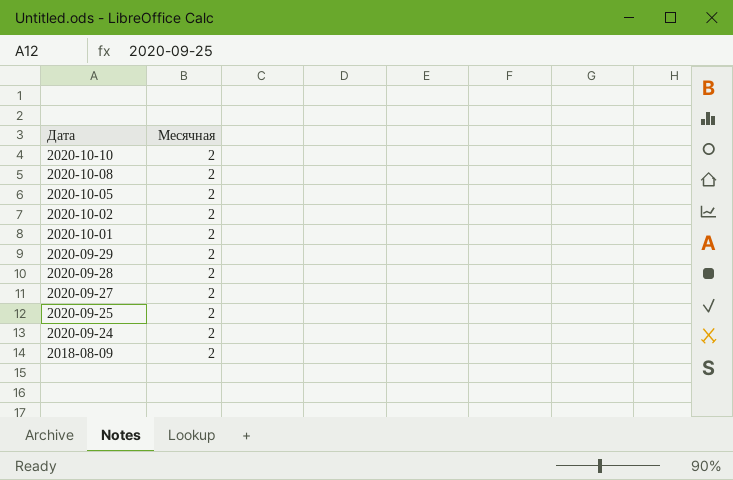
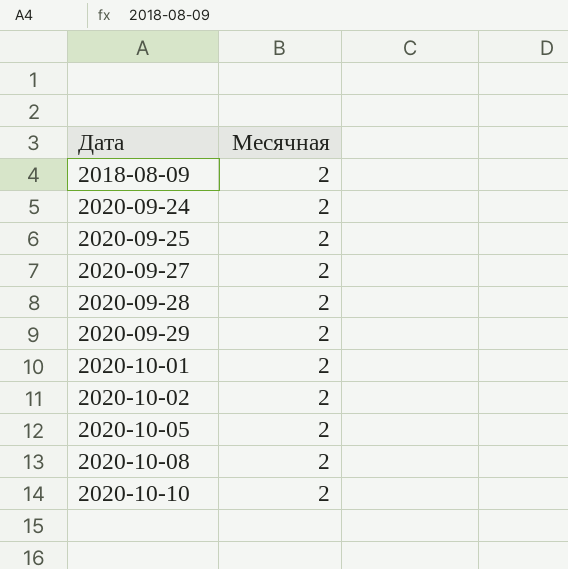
row order: Дата descending -> Дата ascending

